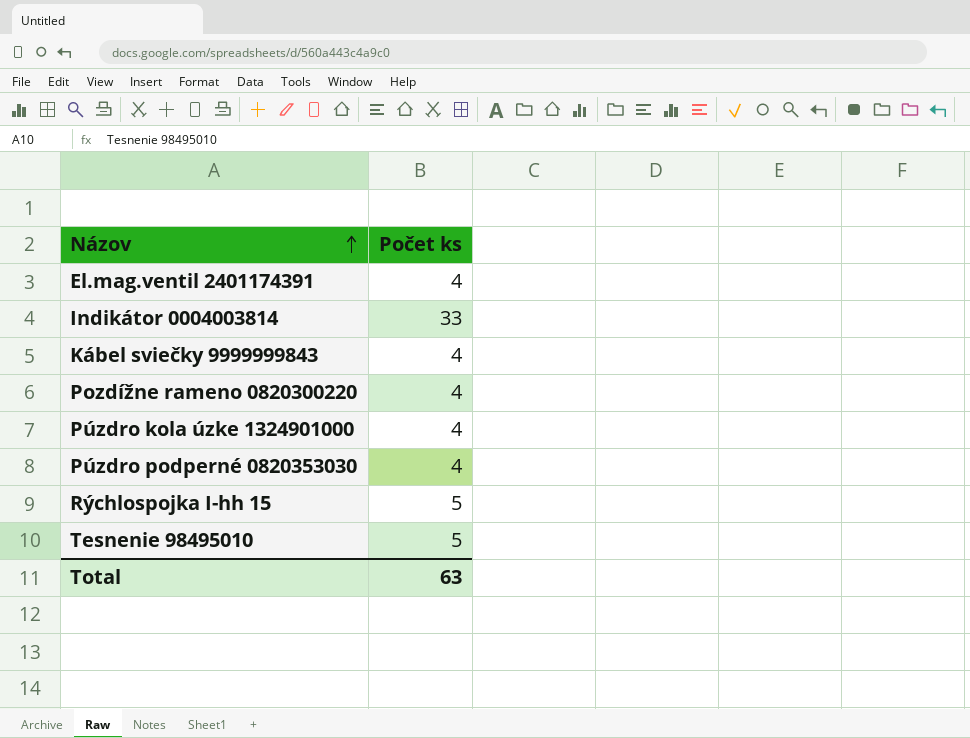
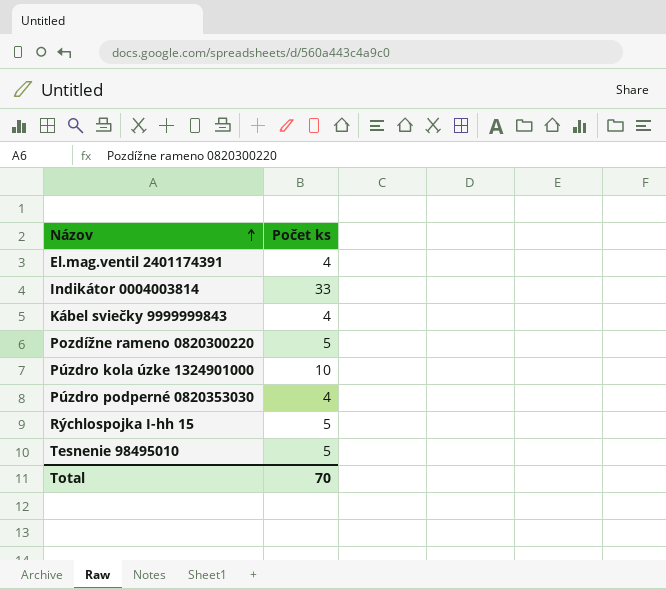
Pozdížne rameno 0820300220 | Počet ks: 4 -> 5
Púzdro kola úzke 1324901000 | Počet ks: 4 -> 10
Total | Počet ks: 63 -> 70

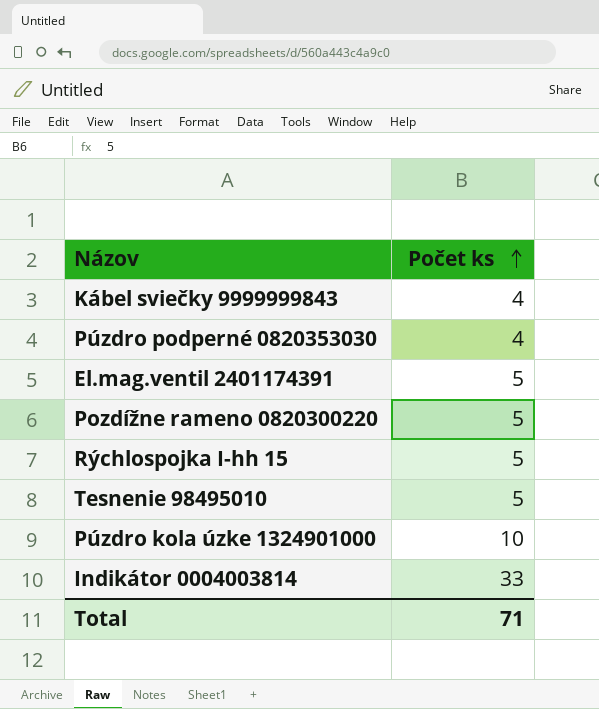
row order: Názov ascending -> Počet ks ascending
El.mag.ventil 2401174391 | Počet ks: 4 -> 5
Total | Počet ks: 70 -> 71

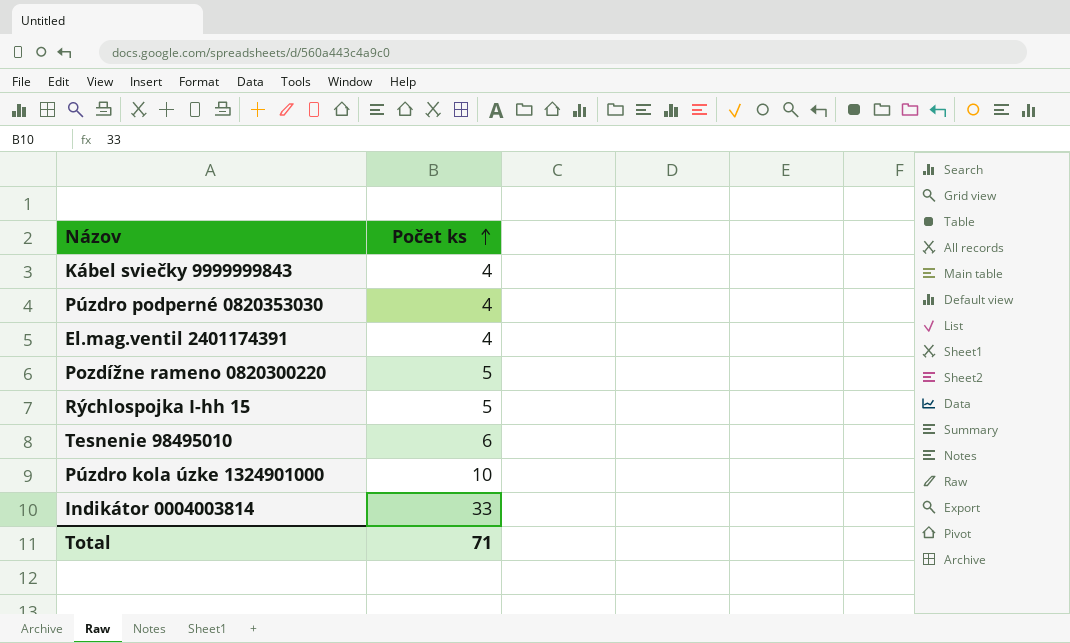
El.mag.ventil 2401174391 | Počet ks: 5 -> 4
Tesnenie 98495010 | Počet ks: 5 -> 6

